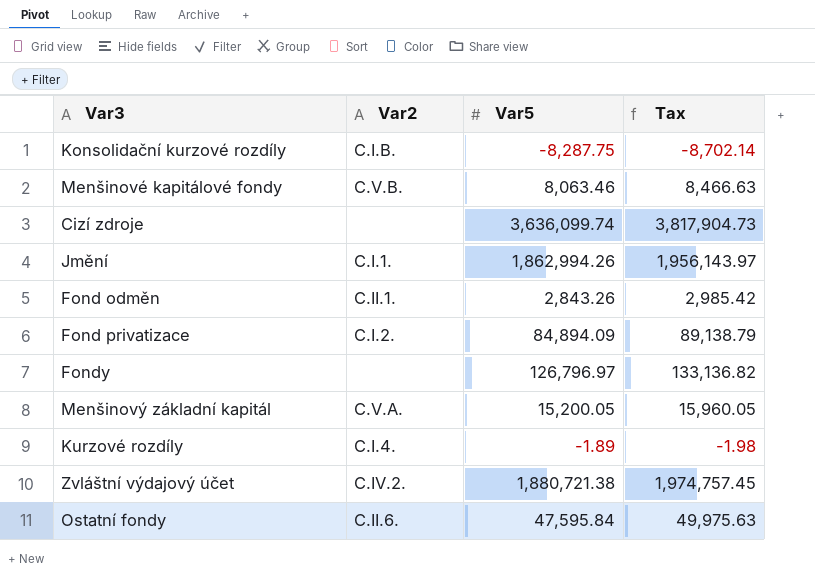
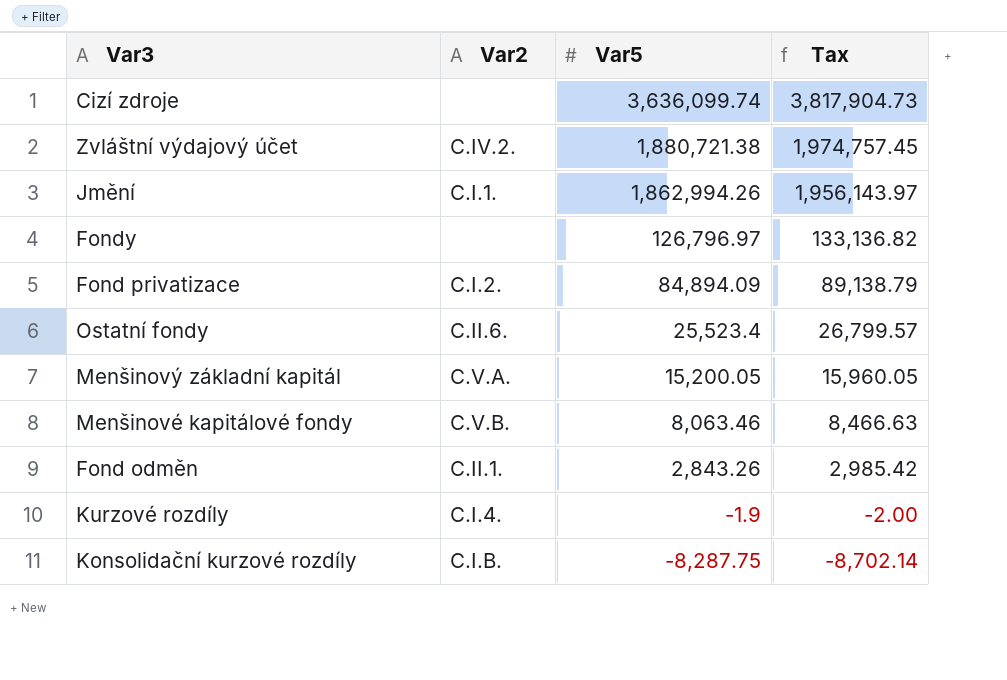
row order: none -> Var5 descending
Ostatní fondy | Var5: 47,595.84 -> 25,523.4
Ostatní fondy | Tax: 49,975.63 -> 26,799.57
Kurzové rozdíly | Var5: -1.89 -> -1.9
Kurzové rozdíly | Tax: -1.98 -> -2.00

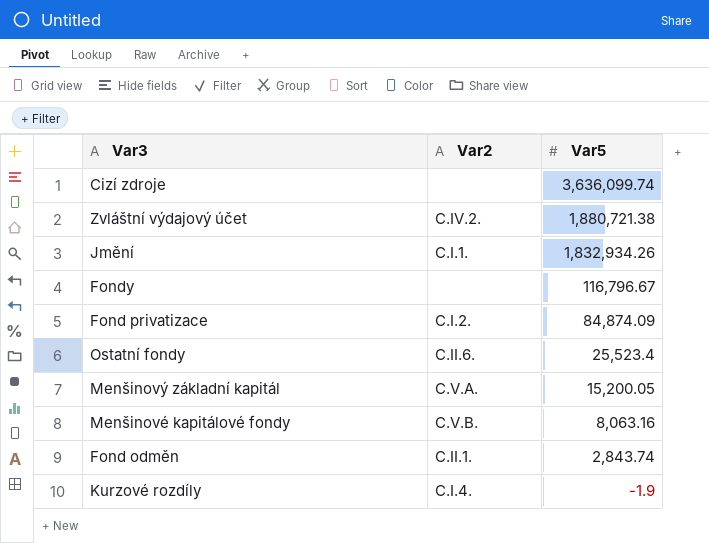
column Tax | formula: [Var5] * 1.05 -> none
row Konsolidační kurzové rozdíly: C.I.B. | -8,287.75 | -8,702.14 -> none
Jmění | Var5: 1,862,994.26 -> 1,832,934.26
Fondy | Var5: 126,796.97 -> 116,796.67
Fond privatizace | Var5: 84,894.09 -> 84,874.09
Menšinové kapitálové fondy | Var5: 8,063.46 -> 8,063.16
Fond odměn | Var5: 2,843.26 -> 2,843.74

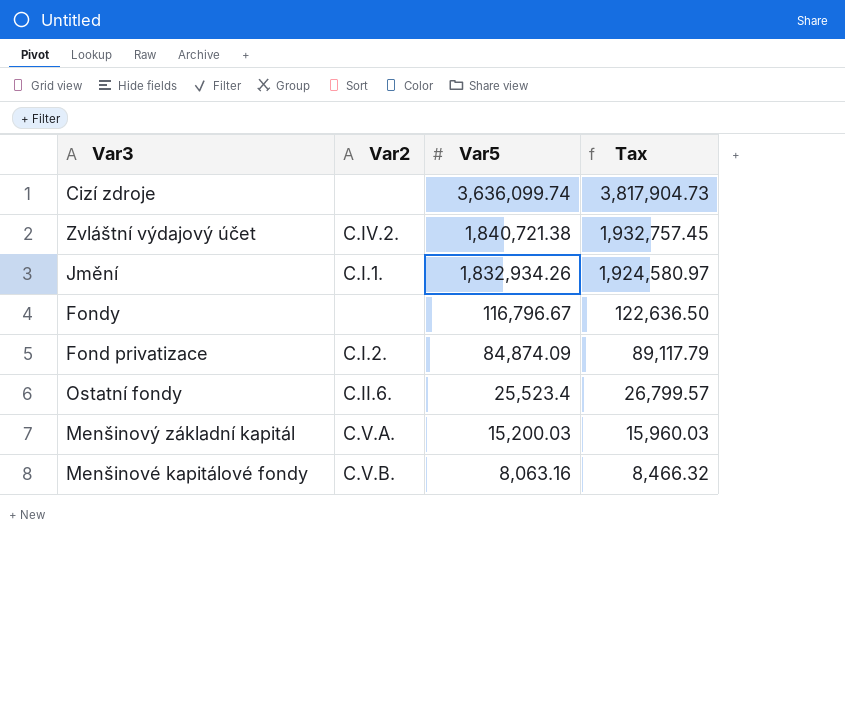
column Tax | formula: none -> [Var5] * 1.05
row Fond odměn: C.II.1. | 2,843.74 -> none
row Kurzové rozdíly: C.I.4. | -1.9 -> none
Zvláštní výdajový účet | Var5: 1,880,721.38 -> 1,840,721.38
Menšinový základní kapitál | Var5: 15,200.05 -> 15,200.03

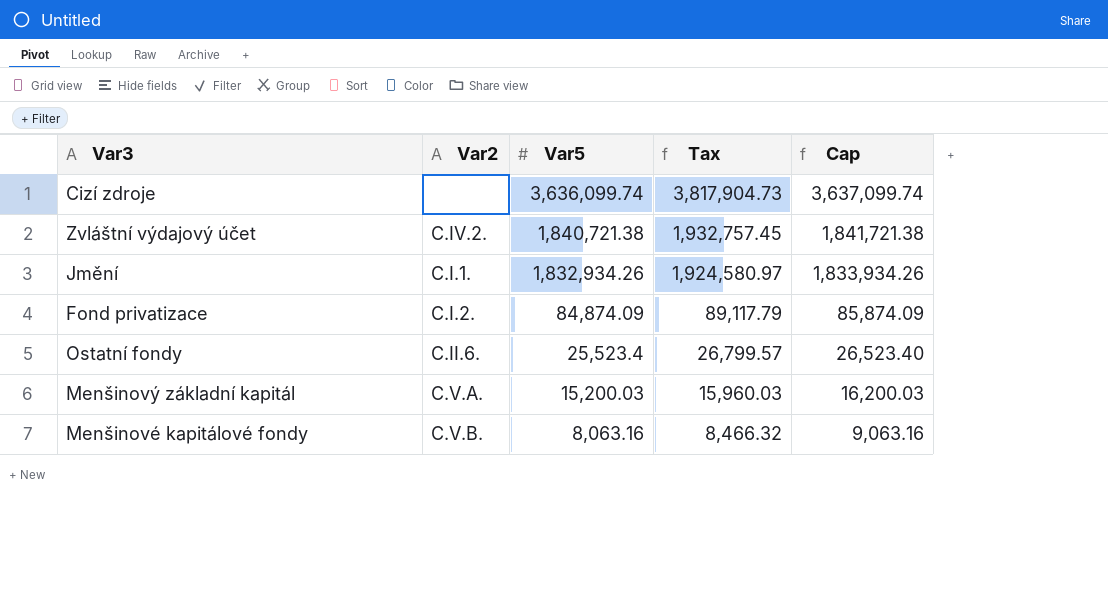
column Cap | formula: none -> [Var5] + 1000
row Fondy: none | 116,796.67 | 122,636.50 -> none

